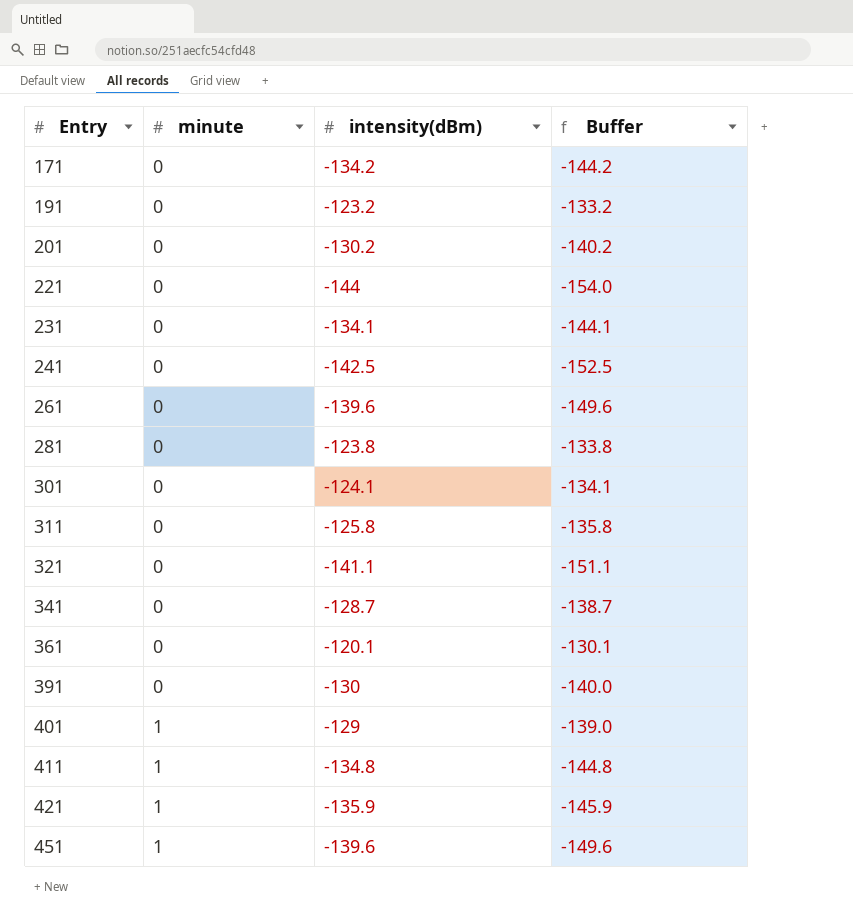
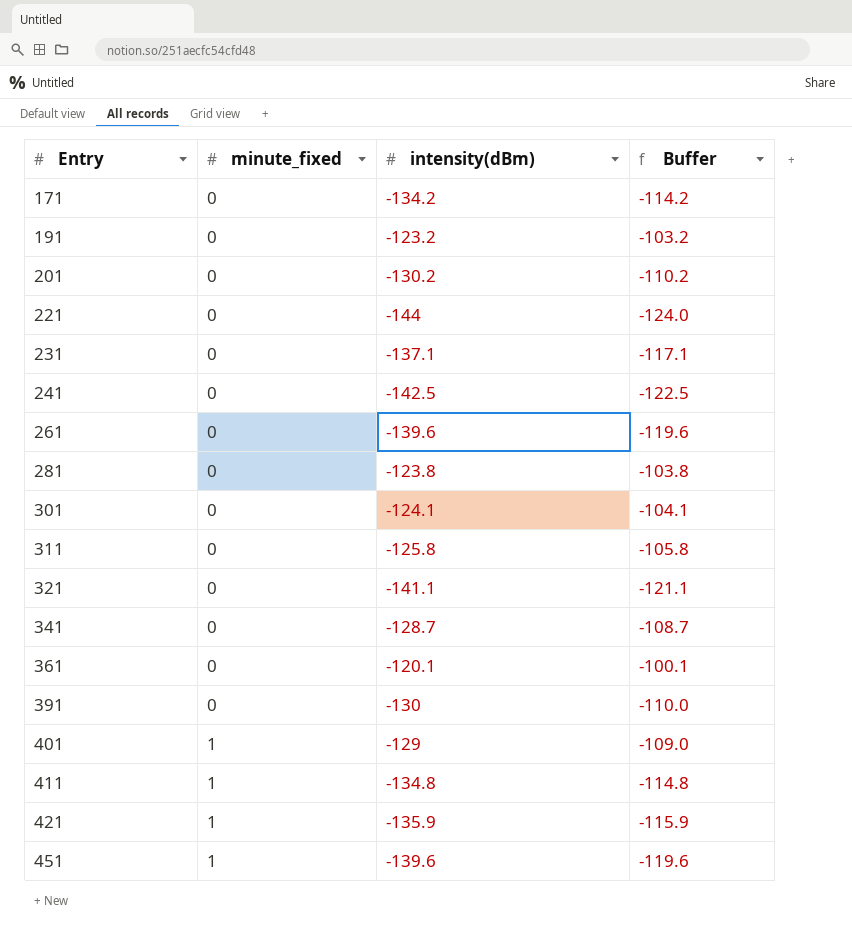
column name: minute -> minute_fixed
column Buffer | formula: [intensity(dBm)] - 10 -> [intensity(dBm)] + 20
231 | intensity(dBm): -134.1 -> -137.1

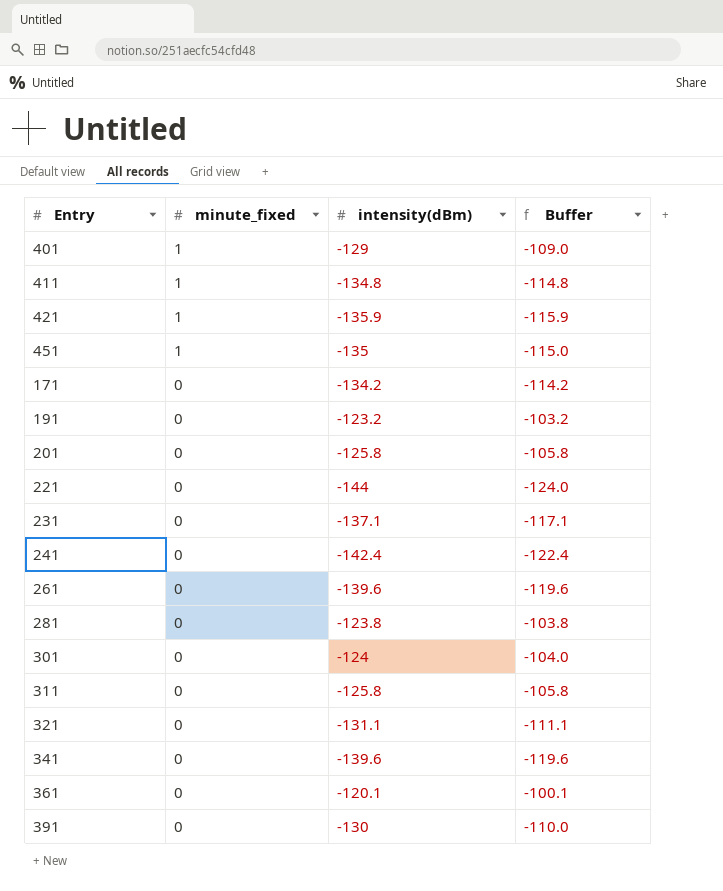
row order: Entry ascending -> minute_fixed descending
451 | intensity(dBm): -139.6 -> -135
451 | Buffer: -119.6 -> -115.0
201 | intensity(dBm): -130.2 -> -125.8
201 | Buffer: -110.2 -> -105.8
241 | intensity(dBm): -142.5 -> -142.4
241 | Buffer: -122.5 -> -122.4
301 | intensity(dBm): -124.1 -> -124
301 | Buffer: -104.1 -> -104.0
321 | intensity(dBm): -141.1 -> -131.1
321 | Buffer: -121.1 -> -111.1
341 | intensity(dBm): -128.7 -> -139.6
341 | Buffer: -108.7 -> -119.6

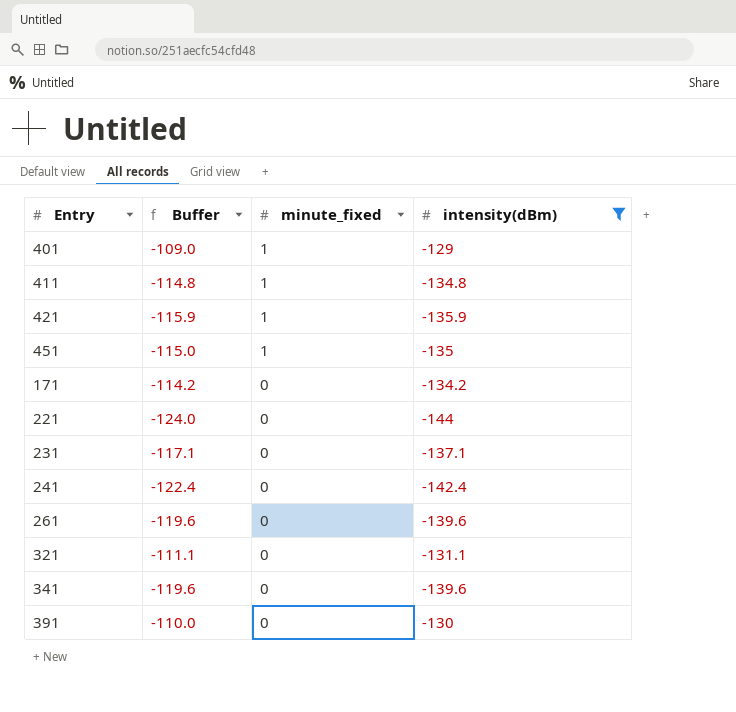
filter: none -> intensity(dBm) <= -129
column Buffer | position: 4 -> 2

